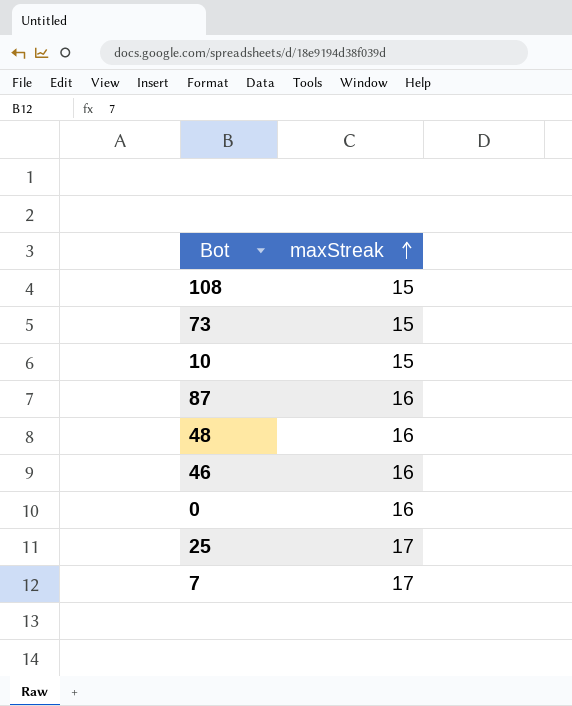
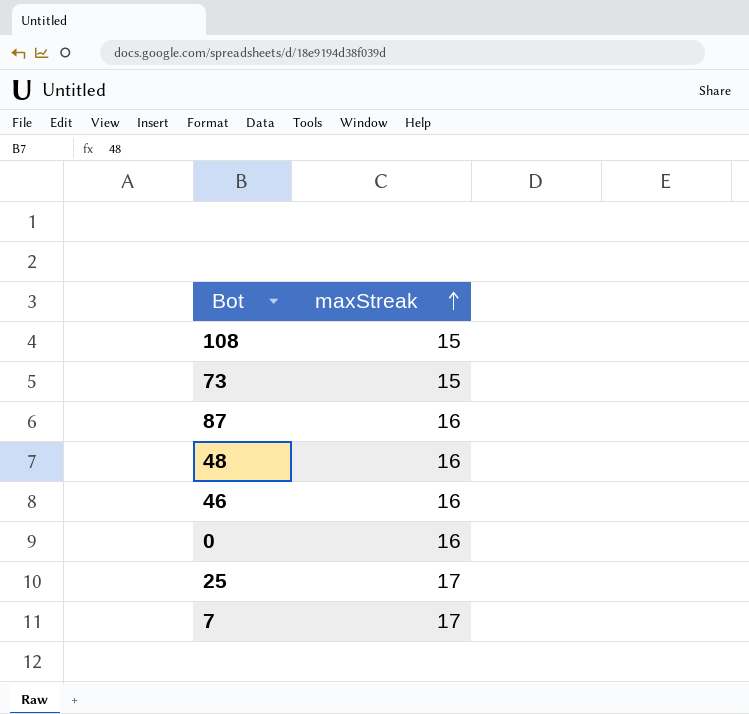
row 10: 15 -> none

